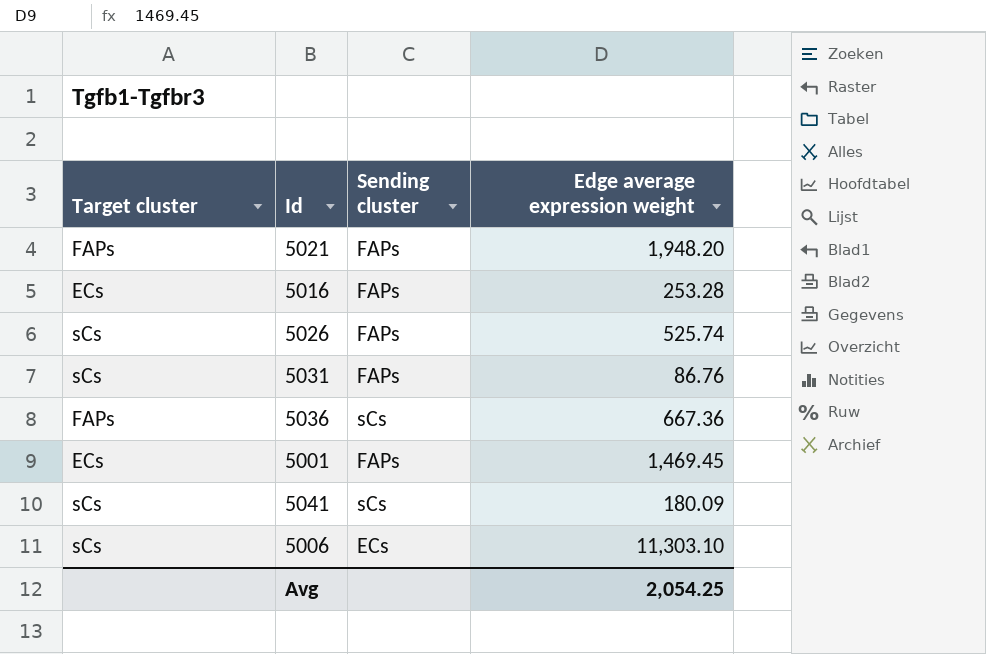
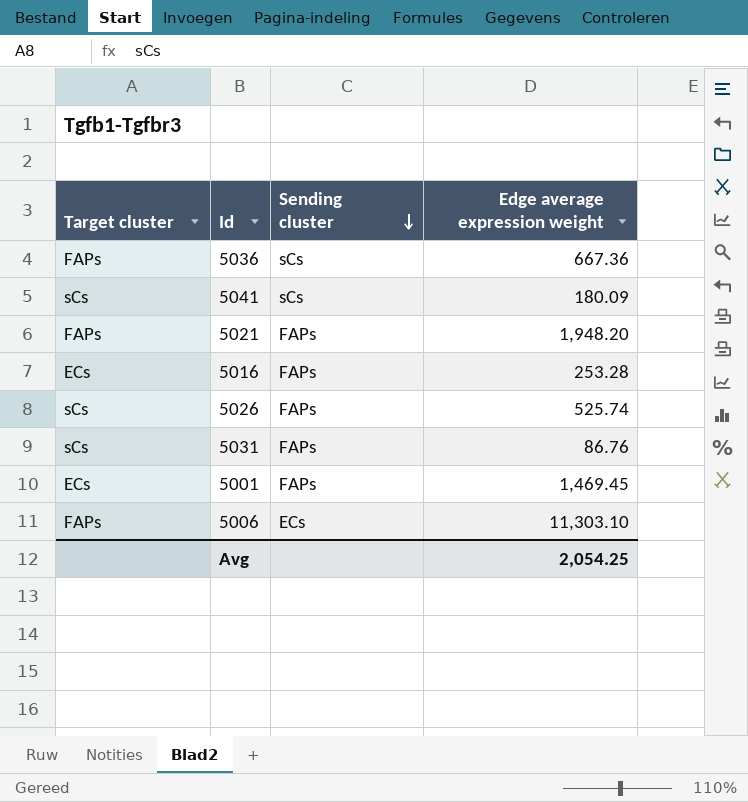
row order: none -> Sending cluster descending
5006 | Target cluster: sCs -> FAPs

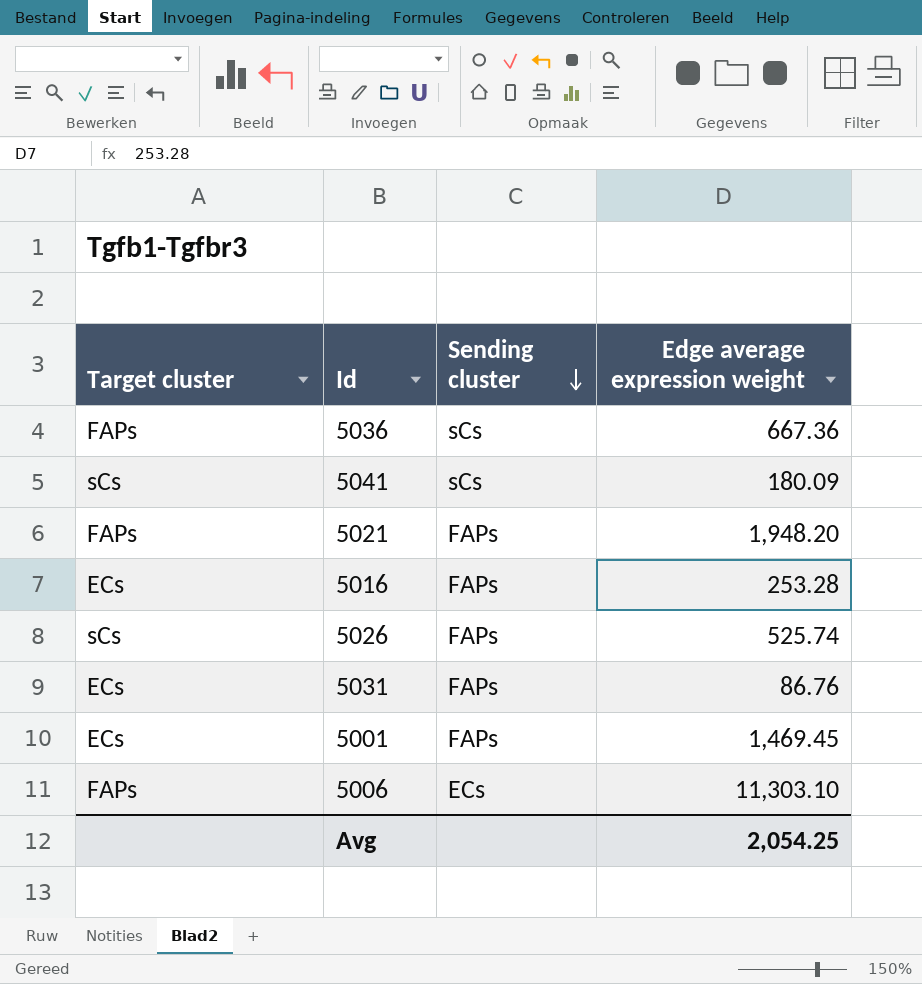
5031 | Target cluster: sCs -> ECs

